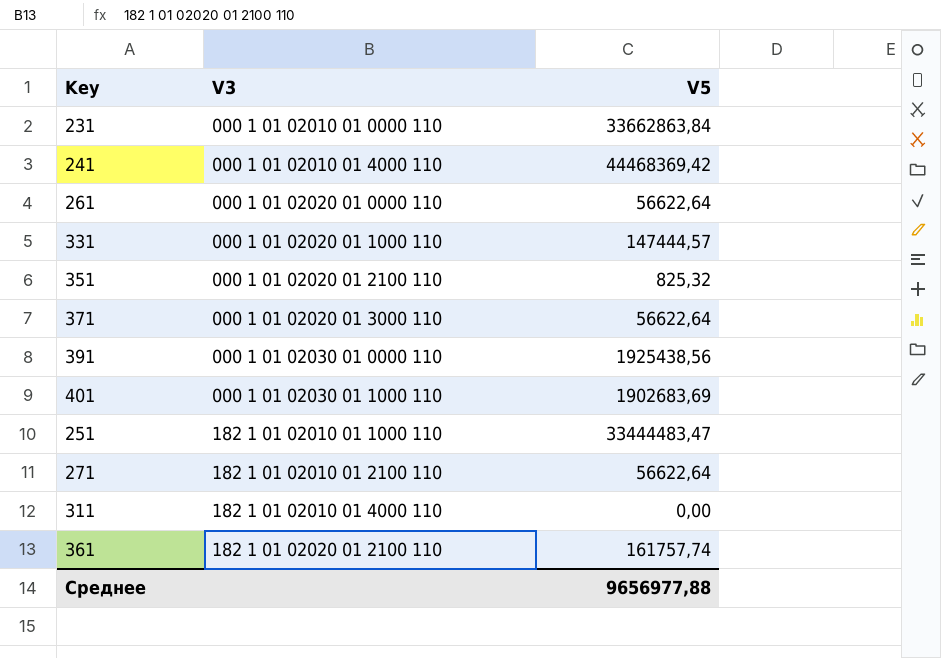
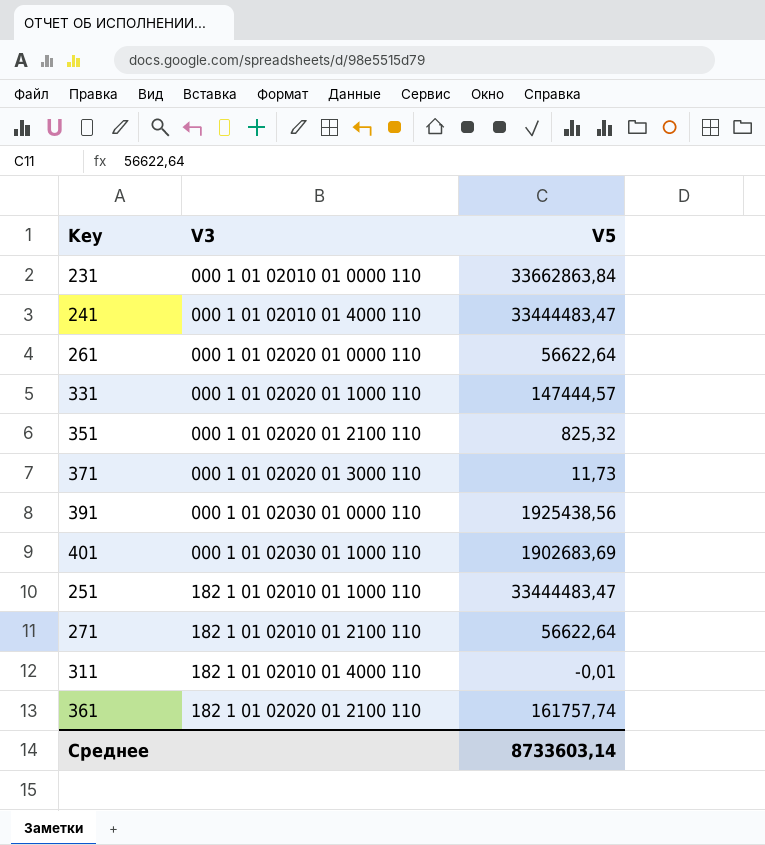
241 | V5: 44468369,42 -> 33444483,47
371 | V5: 56622,64 -> 11,73
311 | V5: 0,00 -> -0,01
Среднее | V5: 9656977,88 -> 8733603,14

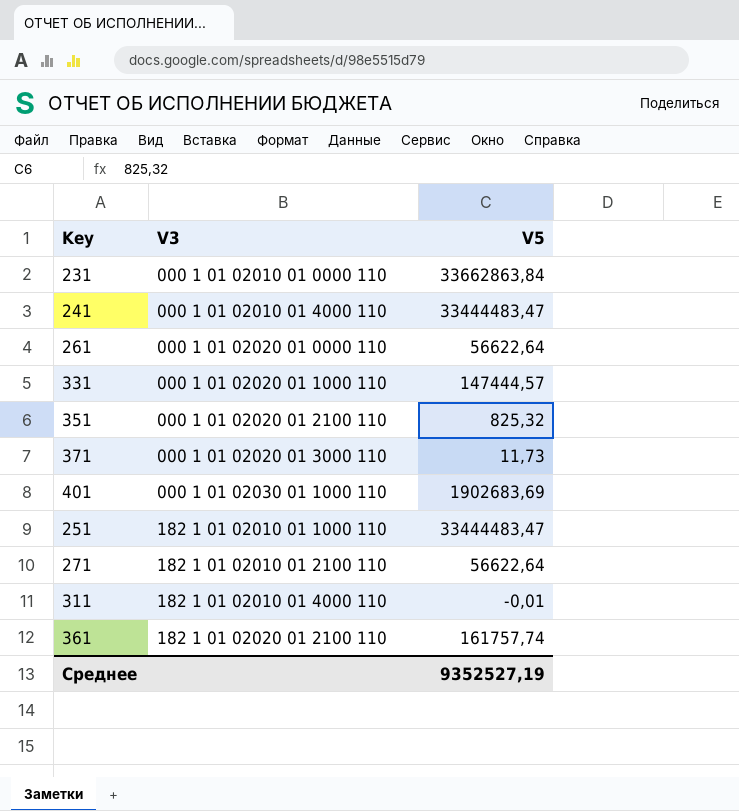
row 391: 000 1 01 02030 01 0000 110 | 1925438,56 -> none
Среднее | V5: 8733603,14 -> 9352527,19

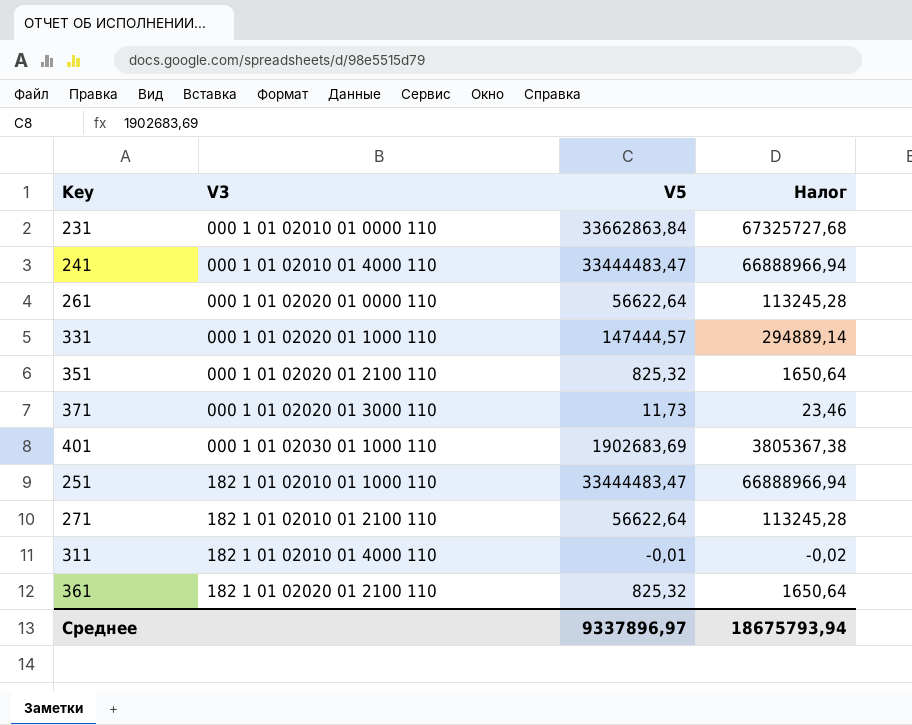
column Налог | formula: none -> [V5] * 2
361 | V5: 161757,74 -> 825,32
Среднее | V5: 9352527,19 -> 9337896,97

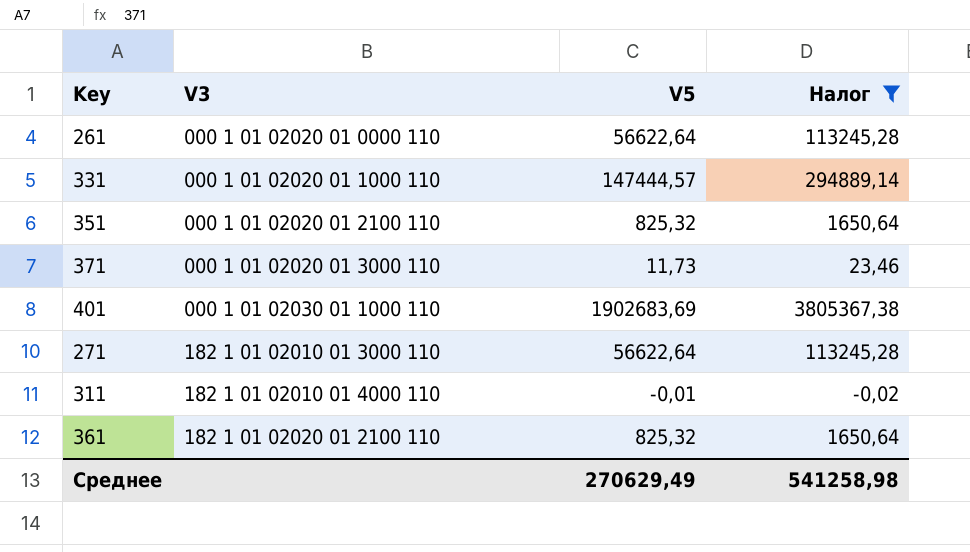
filter: none -> Налог <= 3805367,38
271 | V3: 182 1 01 02010 01 2100 110 -> 182 1 01 02010 01 3000 110
Среднее | V5: 9337896,97 -> 270629,49
Среднее | Налог: 18675793,94 -> 541258,98

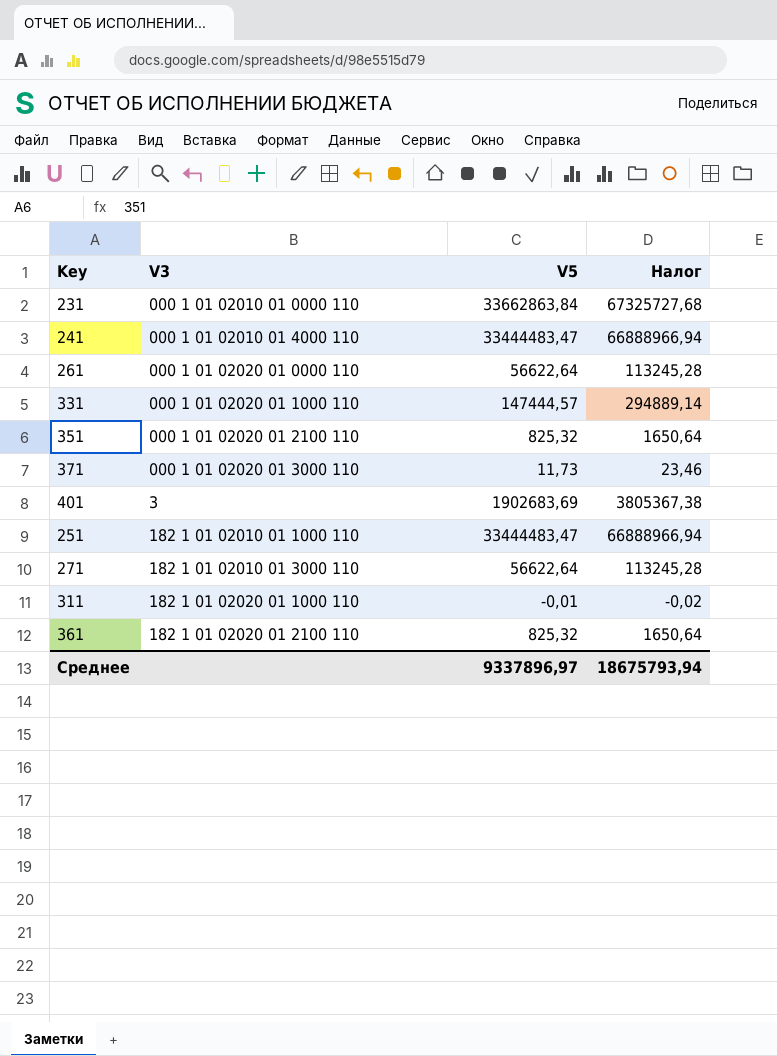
filter: Налог <= 3805367,38 -> none
401 | V3: 000 1 01 02030 01 1000 110 -> 3
311 | V3: 182 1 01 02010 01 4000 110 -> 182 1 01 02020 01 1000 110
Среднее | V5: 270629,49 -> 9337896,97
Среднее | Налог: 541258,98 -> 18675793,94

